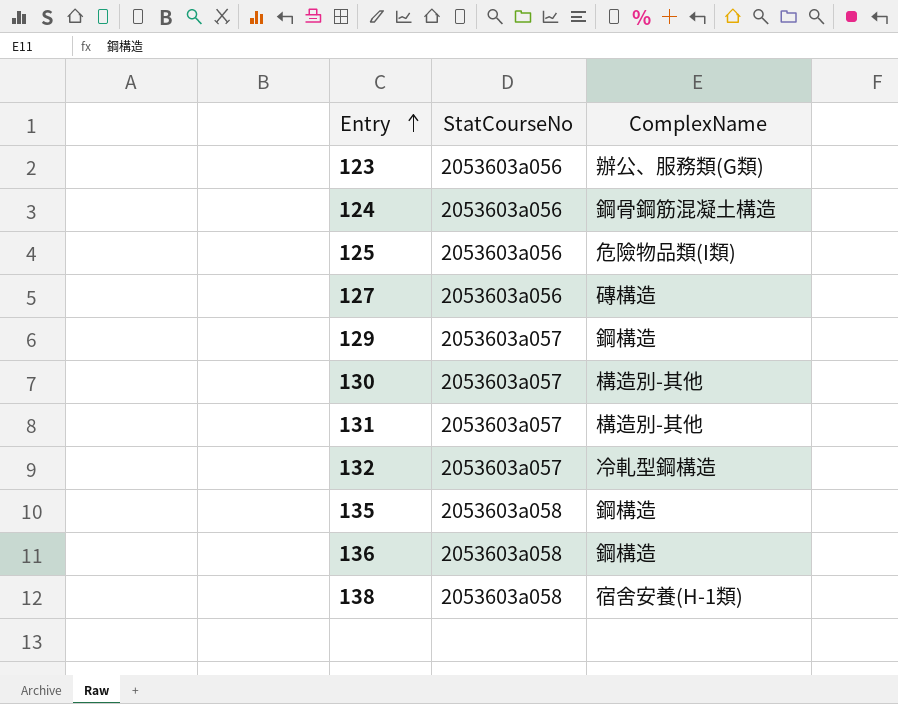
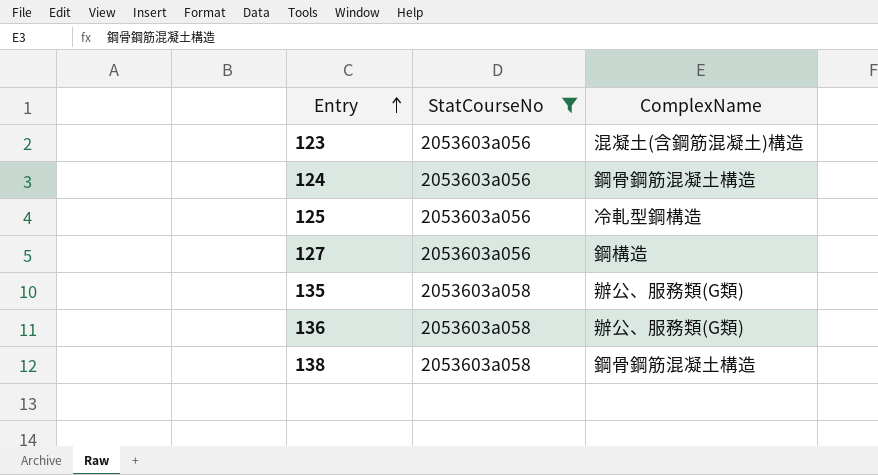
filter: none -> StatCourseNo != 2053603a057
123 | ComplexName: 辦公、服務類(G類) -> 混凝土(含鋼筋混凝土)構造
125 | ComplexName: 危險物品類(I類) -> 冷軋型鋼構造
127 | ComplexName: 磚構造 -> 鋼構造
135 | ComplexName: 鋼構造 -> 辦公、服務類(G類)
136 | ComplexName: 鋼構造 -> 辦公、服務類(G類)
138 | ComplexName: 宿舍安養(H-1類) -> 鋼骨鋼筋混凝土構造

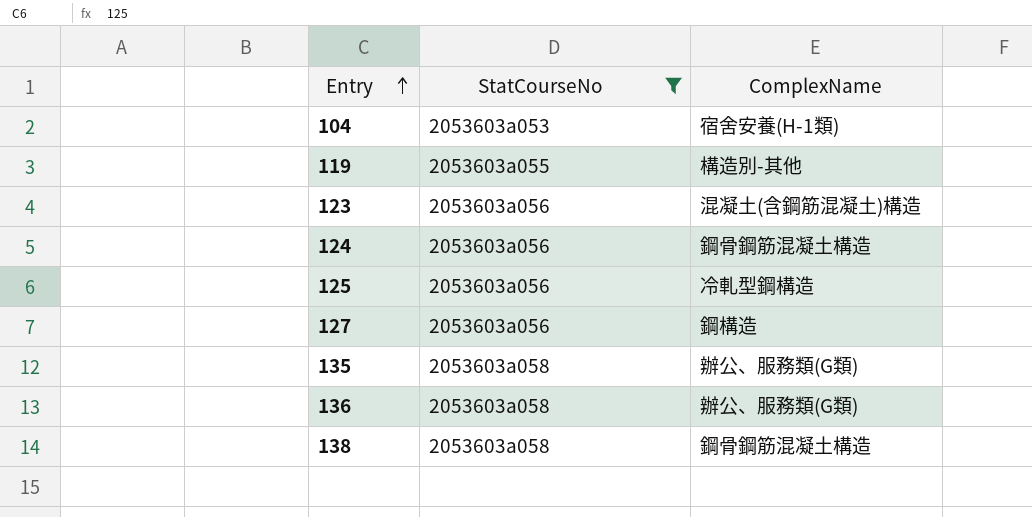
row 104: none -> 2053603a053 | 宿舍安養(H-1類)
row 119: none -> 2053603a055 | 構造別-其他

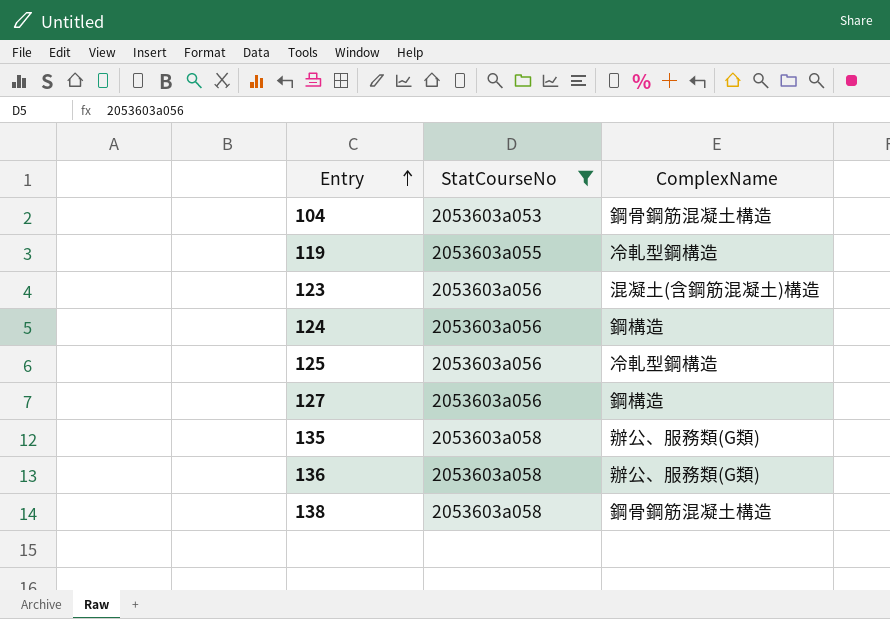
104 | ComplexName: 宿舍安養(H-1類) -> 鋼骨鋼筋混凝土構造
119 | ComplexName: 構造別-其他 -> 冷軋型鋼構造
124 | ComplexName: 鋼骨鋼筋混凝土構造 -> 鋼構造

